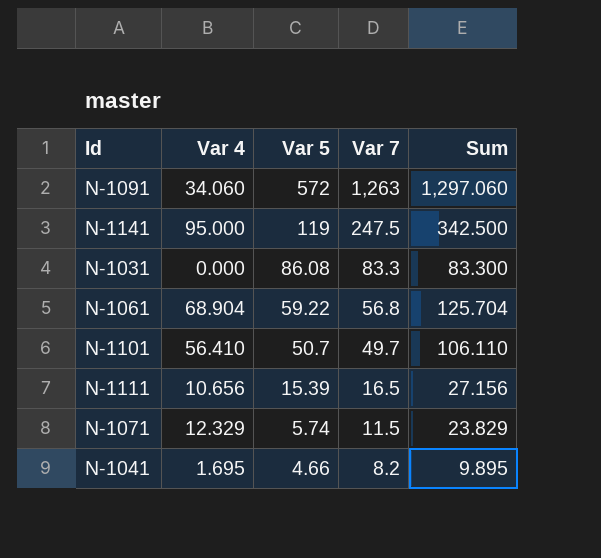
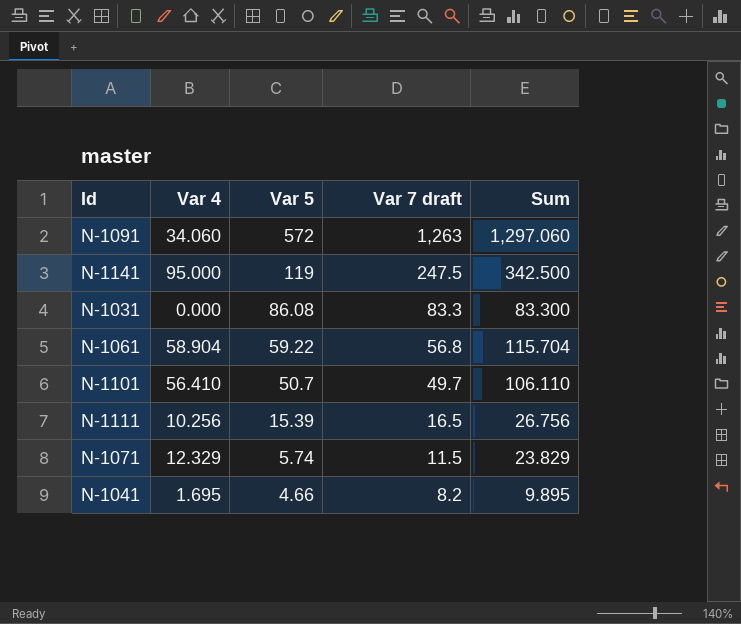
column name: Var 7 -> Var 7 draft
N-1061 | Var 4: 68.904 -> 58.904
N-1061 | Sum: 125.704 -> 115.704
N-1111 | Var 4: 10.656 -> 10.256
N-1111 | Sum: 27.156 -> 26.756

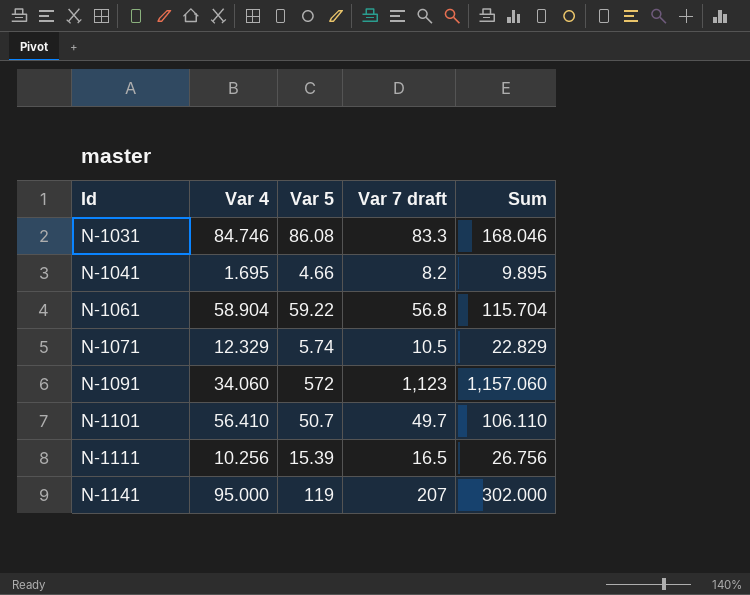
row order: Var 5 descending -> Id ascending
N-1031 | Var 4: 0.000 -> 84.746
N-1031 | Sum: 83.300 -> 168.046
N-1071 | Var 7 draft: 11.5 -> 10.5
N-1071 | Sum: 23.829 -> 22.829
N-1091 | Var 7 draft: 1,263 -> 1,123
N-1091 | Sum: 1,297.060 -> 1,157.060
N-1141 | Var 7 draft: 247.5 -> 207
N-1141 | Sum: 342.500 -> 302.000

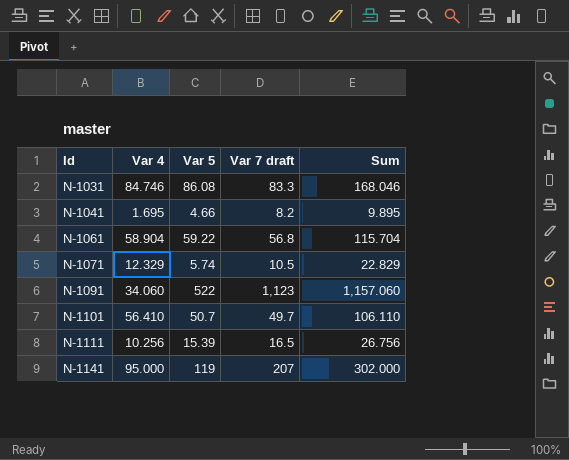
N-1091 | Var 5: 572 -> 522

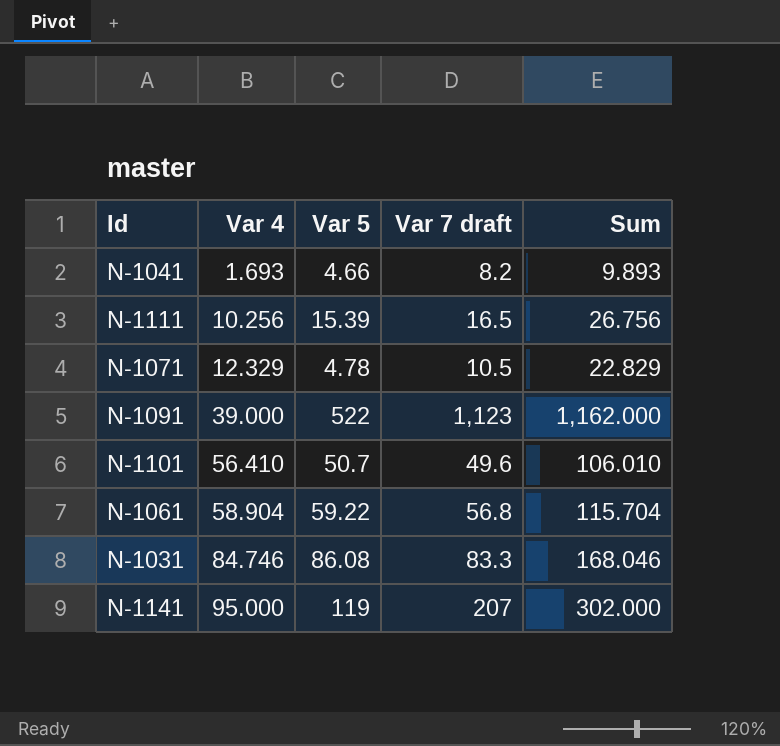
row order: Id ascending -> Var 4 ascending
N-1041 | Var 4: 1.695 -> 1.693
N-1041 | Sum: 9.895 -> 9.893
N-1071 | Var 5: 5.74 -> 4.78
N-1091 | Var 4: 34.060 -> 39.000
N-1091 | Sum: 1,157.060 -> 1,162.000
N-1101 | Var 7 draft: 49.7 -> 49.6
N-1101 | Sum: 106.110 -> 106.010

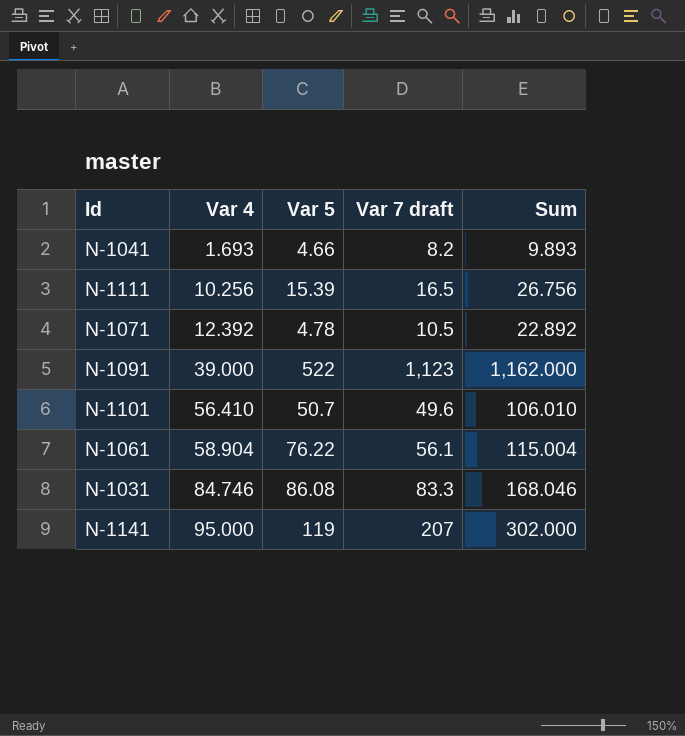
N-1071 | Var 4: 12.329 -> 12.392
N-1071 | Sum: 22.829 -> 22.892
N-1061 | Var 5: 59.22 -> 76.22
N-1061 | Var 7 draft: 56.8 -> 56.1
N-1061 | Sum: 115.704 -> 115.004

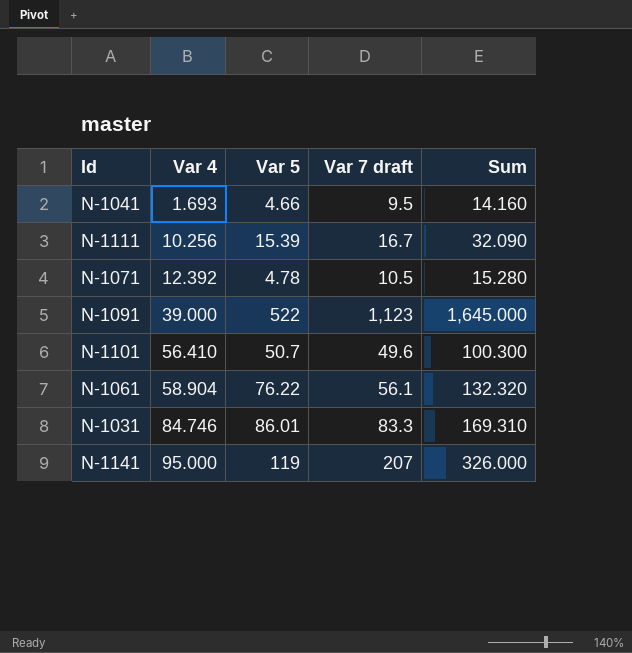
column Sum | formula: [Var 4] + [Var 7 draft] -> [Var 5] + [Var 7 draft]
N-1041 | Var 7 draft: 8.2 -> 9.5
N-1111 | Var 7 draft: 16.5 -> 16.7
N-1031 | Var 5: 86.08 -> 86.01

